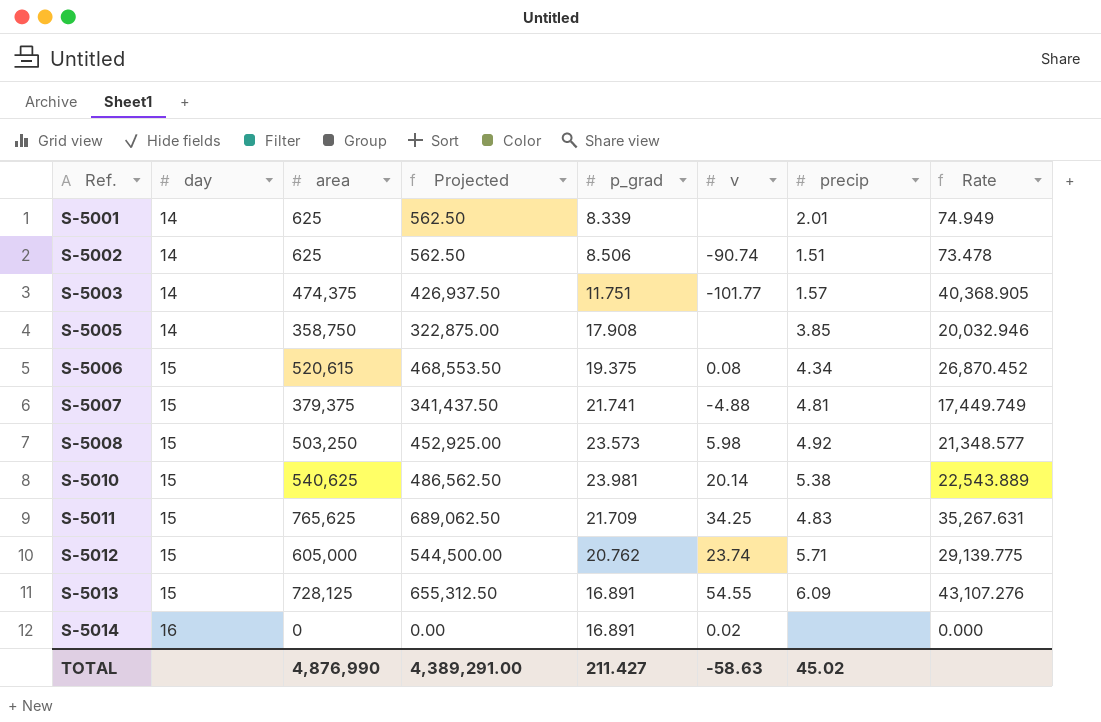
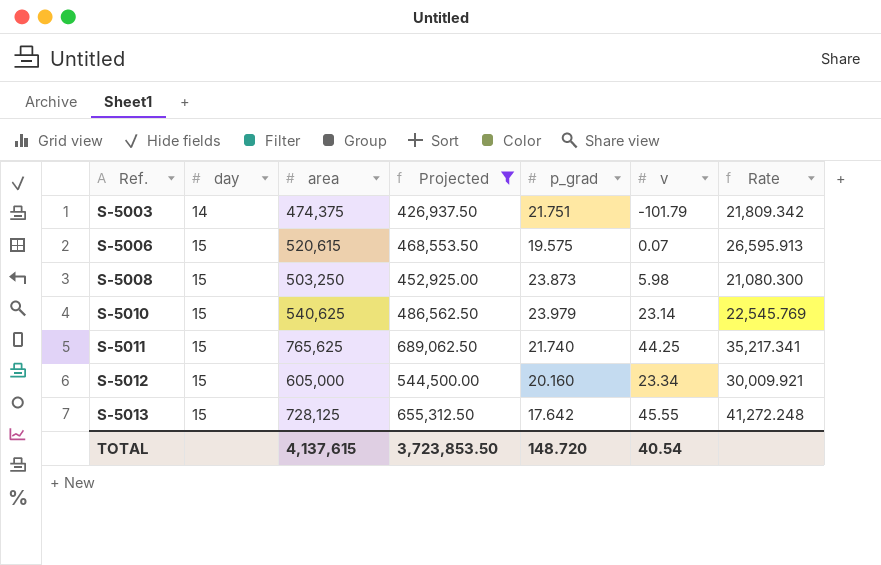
filter: none -> Projected >= 426,937.50
column precip | position: 7 -> none
S-5003 | p_grad: 11.751 -> 21.751
S-5003 | v: -101.77 -> -101.79
S-5003 | Rate: 40,368.905 -> 21,809.342
S-5006 | p_grad: 19.375 -> 19.575
S-5006 | v: 0.08 -> 0.07
S-5006 | Rate: 26,870.452 -> 26,595.913
S-5008 | p_grad: 23.573 -> 23.873
S-5008 | Rate: 21,348.577 -> 21,080.300
S-5010 | p_grad: 23.981 -> 23.979
S-5010 | v: 20.14 -> 23.14
S-5010 | Rate: 22,543.889 -> 22,545.769
S-5011 | p_grad: 21.709 -> 21.740
S-5011 | v: 34.25 -> 44.25
S-5011 | Rate: 35,267.631 -> 35,217.341
S-5012 | p_grad: 20.762 -> 20.160
S-5012 | v: 23.74 -> 23.34
S-5012 | Rate: 29,139.775 -> 30,009.921
S-5013 | p_grad: 16.891 -> 17.642
S-5013 | v: 54.55 -> 45.55
S-5013 | Rate: 43,107.276 -> 41,272.248
TOTAL | area: 4,876,990 -> 4,137,615
TOTAL | Projected: 4,389,291.00 -> 3,723,853.50
TOTAL | p_grad: 211.427 -> 148.720
TOTAL | v: -58.63 -> 40.54

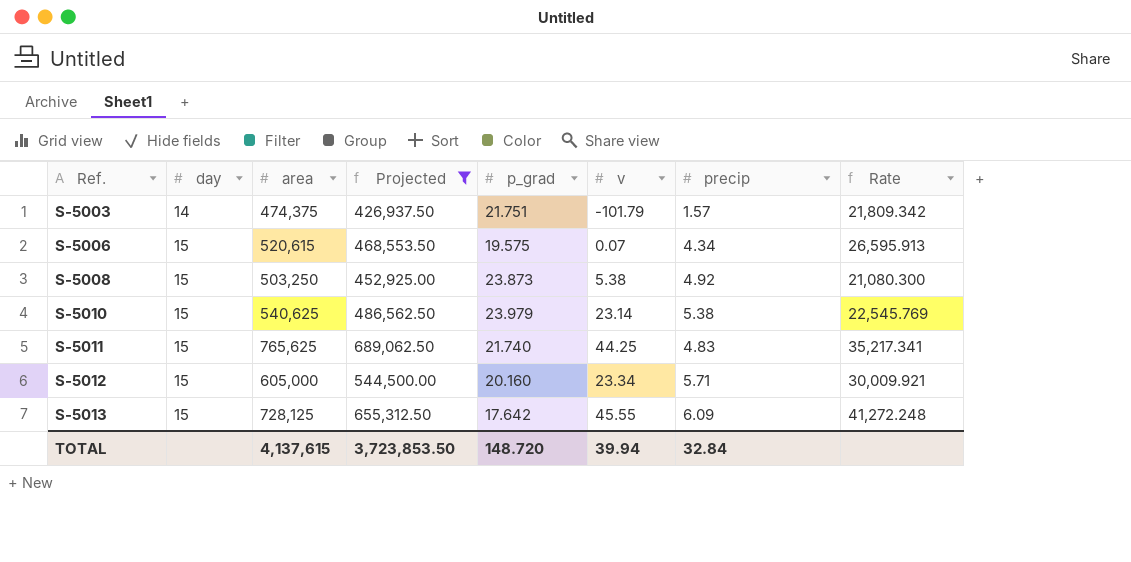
column precip | position: none -> 7
S-5008 | v: 5.98 -> 5.38
TOTAL | v: 40.54 -> 39.94

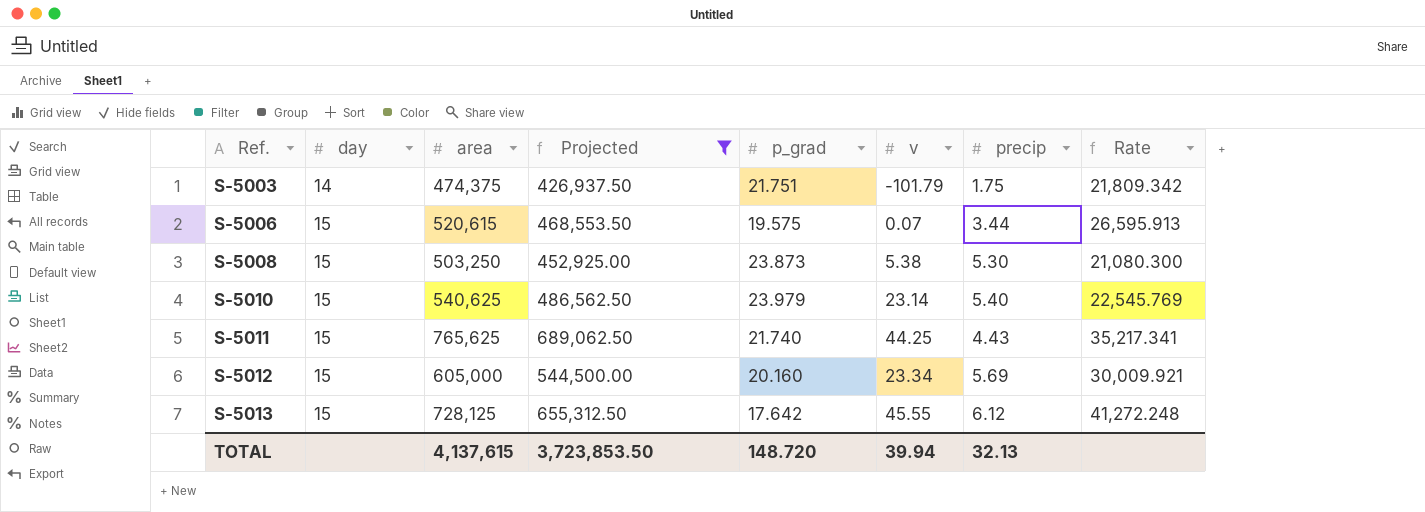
S-5003 | precip: 1.57 -> 1.75
S-5006 | precip: 4.34 -> 3.44
S-5008 | precip: 4.92 -> 5.30
S-5010 | precip: 5.38 -> 5.40
S-5011 | precip: 4.83 -> 4.43
S-5012 | precip: 5.71 -> 5.69
S-5013 | precip: 6.09 -> 6.12
TOTAL | precip: 32.84 -> 32.13

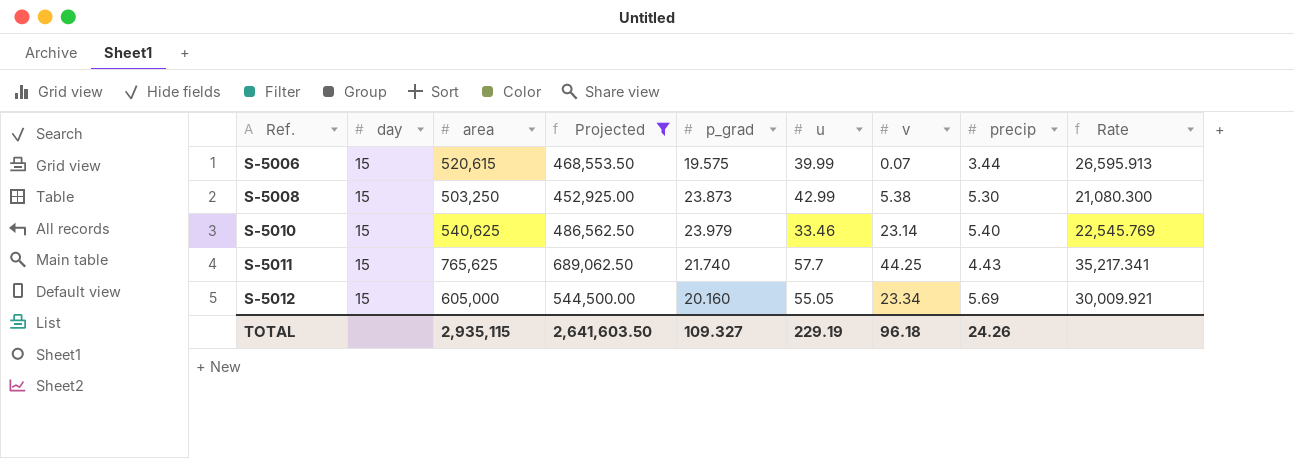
column u | position: none -> 6
row S-5003: 14 | 474,375 | 426,937.50 | 21.751 | -101.79 | 1.75 | 21,809.342 -> none
row S-5013: 15 | 728,125 | 655,312.50 | 17.642 | 45.55 | 6.12 | 41,272.248 -> none
TOTAL | area: 4,137,615 -> 2,935,115
TOTAL | Projected: 3,723,853.50 -> 2,641,603.50
TOTAL | p_grad: 148.720 -> 109.327
TOTAL | v: 39.94 -> 96.18
TOTAL | precip: 32.13 -> 24.26

